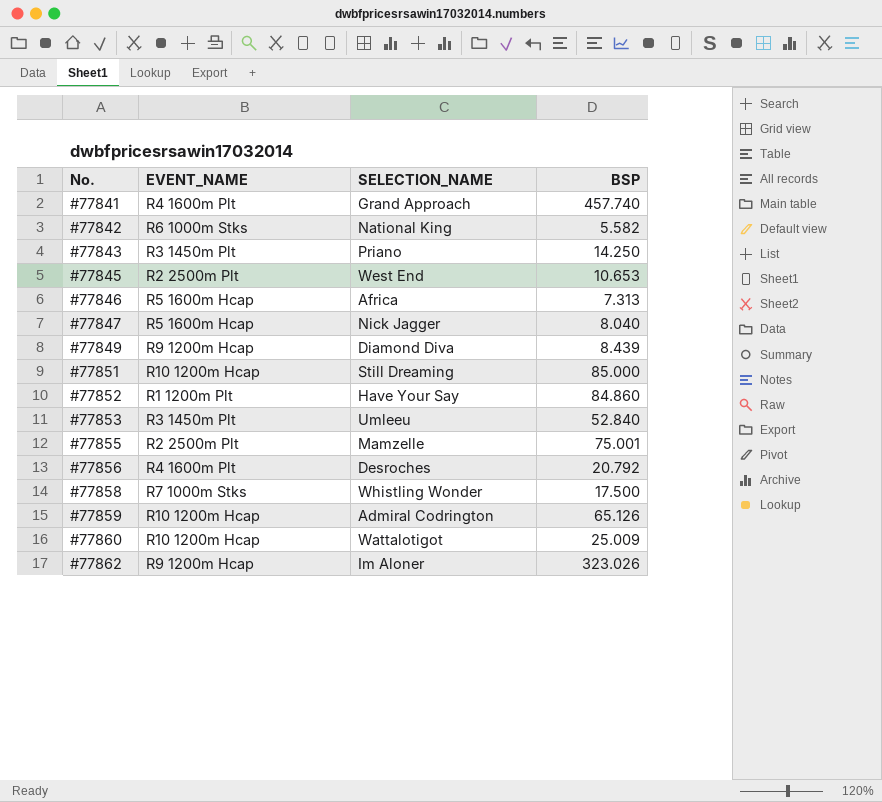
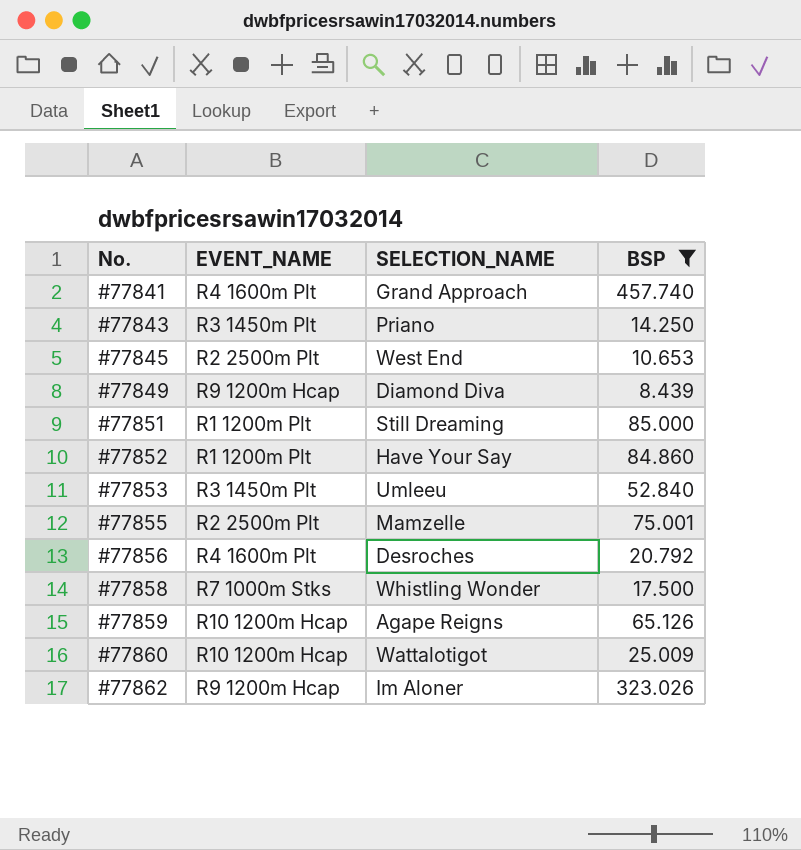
filter: none -> BSP >= 8.439
#77851 | EVENT_NAME: R10 1200m Hcap -> R1 1200m Plt
#77859 | SELECTION_NAME: Admiral Codrington -> Agape Reigns

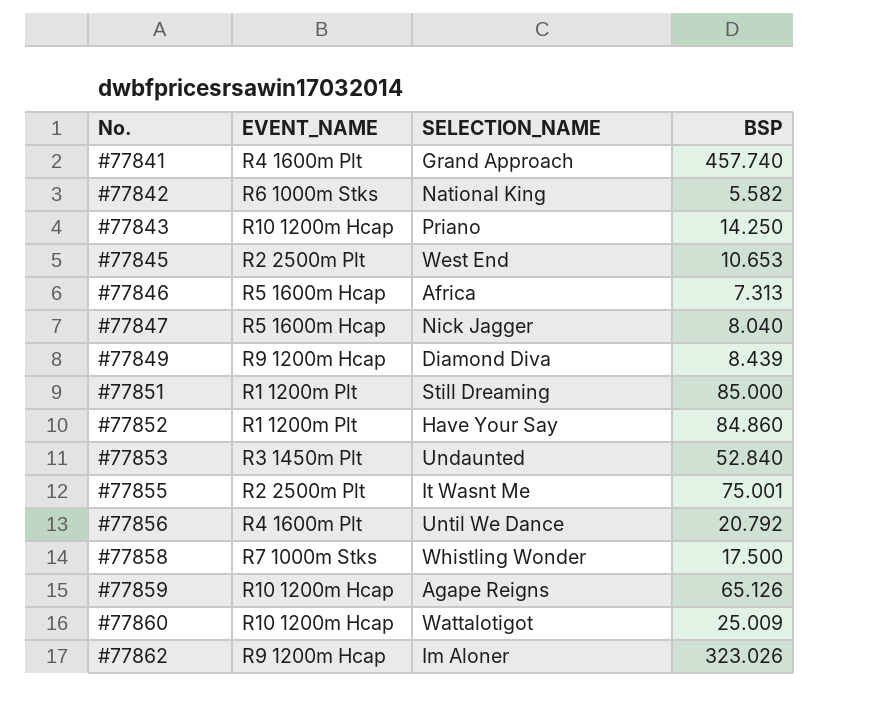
filter: BSP >= 8.439 -> none
#77843 | EVENT_NAME: R3 1450m Plt -> R10 1200m Hcap
#77853 | SELECTION_NAME: Umleeu -> Undaunted
#77855 | SELECTION_NAME: Mamzelle -> It Wasnt Me
#77856 | SELECTION_NAME: Desroches -> Until We Dance

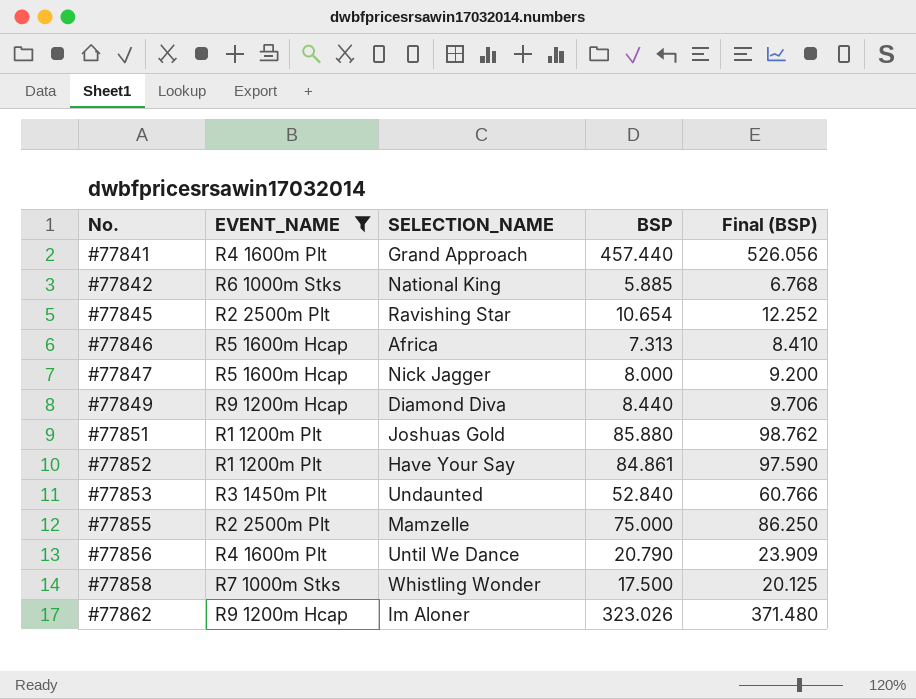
filter: none -> EVENT_NAME != R10 1200m Hcap
column Final (BSP) | formula: none -> [BSP] * 1.15
#77841 | BSP: 457.740 -> 457.440
#77842 | BSP: 5.582 -> 5.885
#77845 | SELECTION_NAME: West End -> Ravishing Star
#77845 | BSP: 10.653 -> 10.654
#77847 | BSP: 8.040 -> 8.000
#77849 | BSP: 8.439 -> 8.440
#77851 | SELECTION_NAME: Still Dreaming -> Joshuas Gold
#77851 | BSP: 85.000 -> 85.880
#77852 | BSP: 84.860 -> 84.861
#77855 | SELECTION_NAME: It Wasnt Me -> Mamzelle
#77855 | BSP: 75.001 -> 75.000
#77856 | BSP: 20.792 -> 20.790

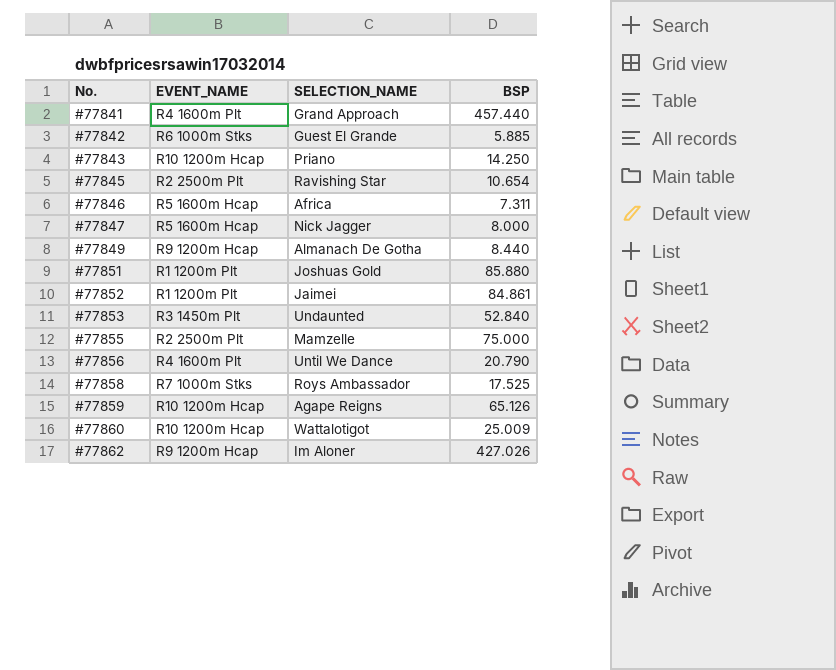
filter: EVENT_NAME != R10 1200m Hcap -> none
column Final (BSP) | formula: [BSP] * 1.15 -> none
#77842 | SELECTION_NAME: National King -> Guest El Grande
#77846 | BSP: 7.313 -> 7.311
#77849 | SELECTION_NAME: Diamond Diva -> Almanach De Gotha
#77852 | SELECTION_NAME: Have Your Say -> Jaimei
#77858 | SELECTION_NAME: Whistling Wonder -> Roys Ambassador
#77858 | BSP: 17.500 -> 17.525
#77862 | BSP: 323.026 -> 427.026

